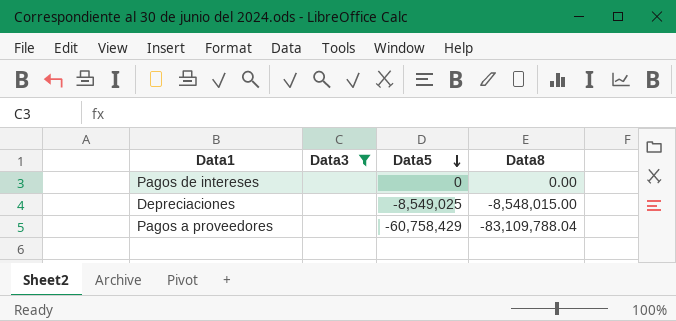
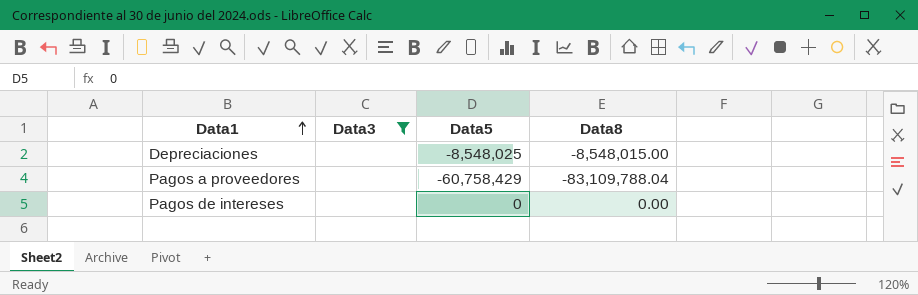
row order: Data5 descending -> Data1 ascending
Depreciaciones | Data5: -8,549,025 -> -8,548,025

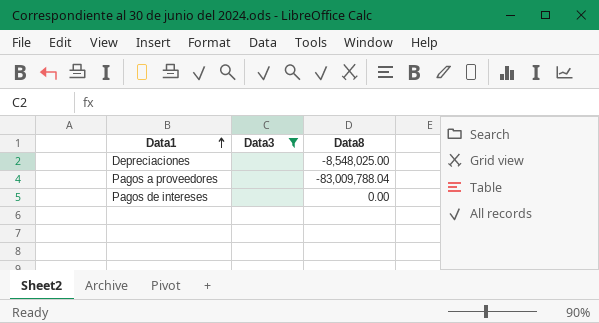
column Data5 | position: 3 -> none
Depreciaciones | Data8: -8,548,015.00 -> -8,548,025.00
Pagos a proveedores | Data8: -83,109,788.04 -> -83,009,788.04

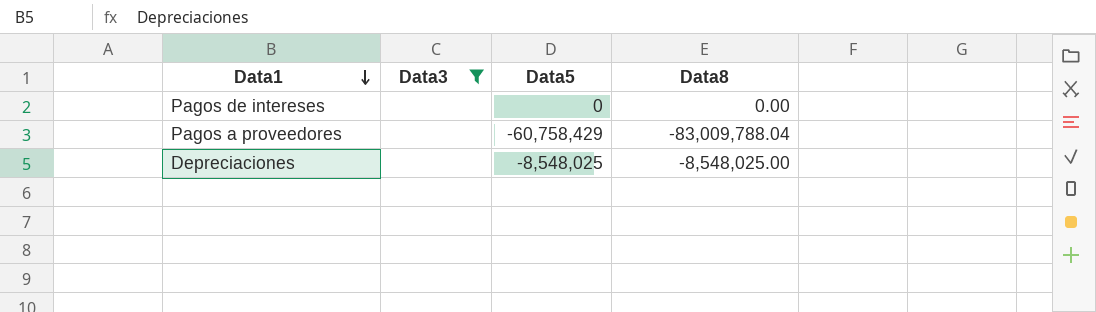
row order: Data1 ascending -> Data1 descending
column Data5 | position: none -> 3

